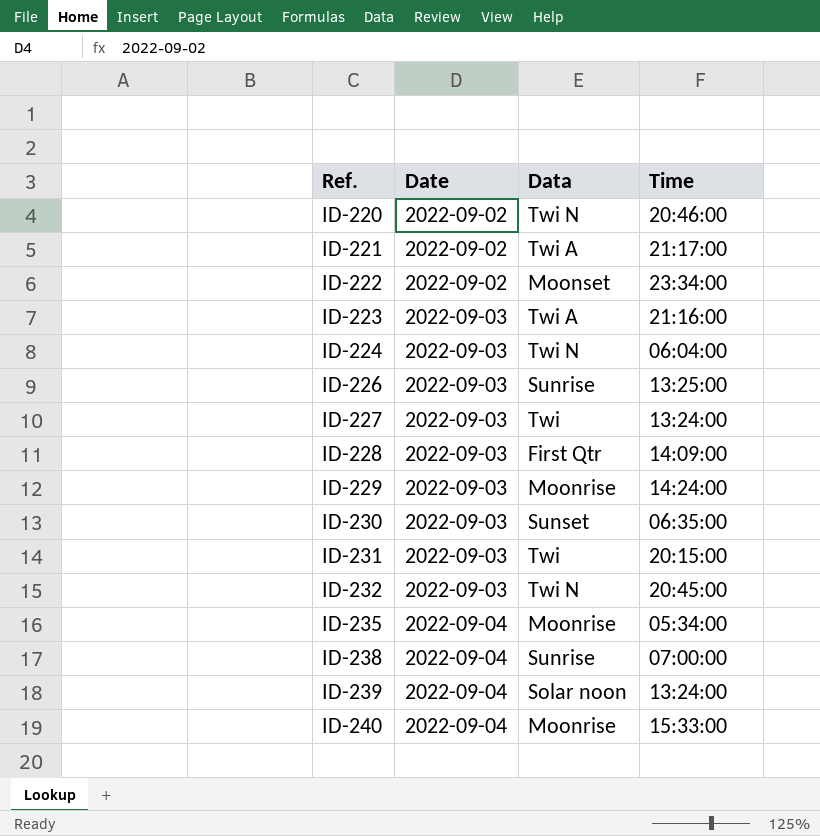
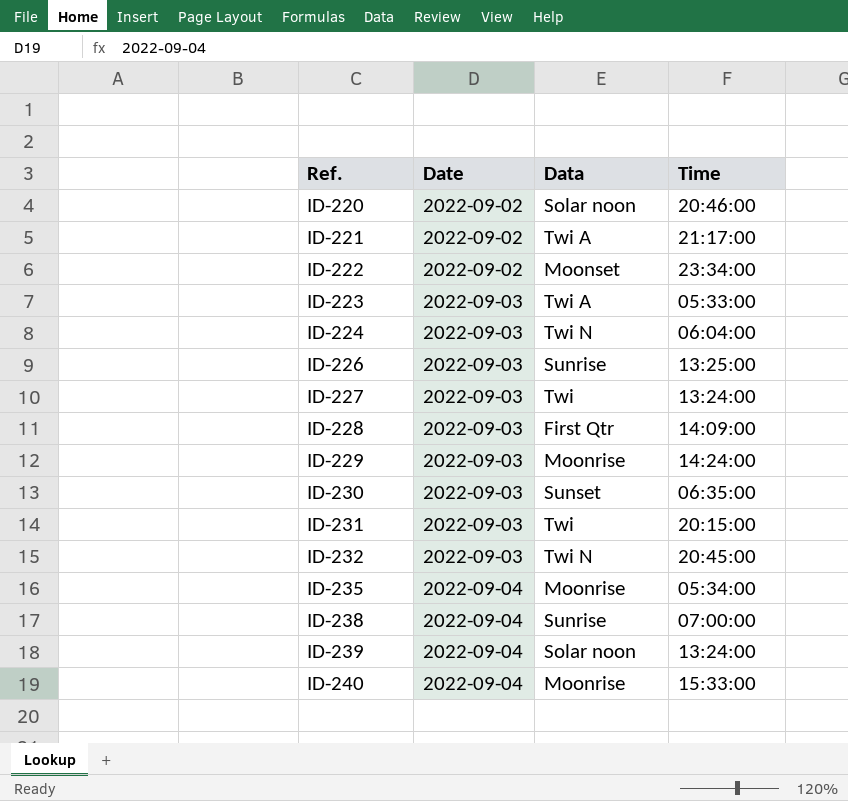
ID-220 | Data: Twi N -> Solar noon
ID-223 | Time: 21:16:00 -> 05:33:00

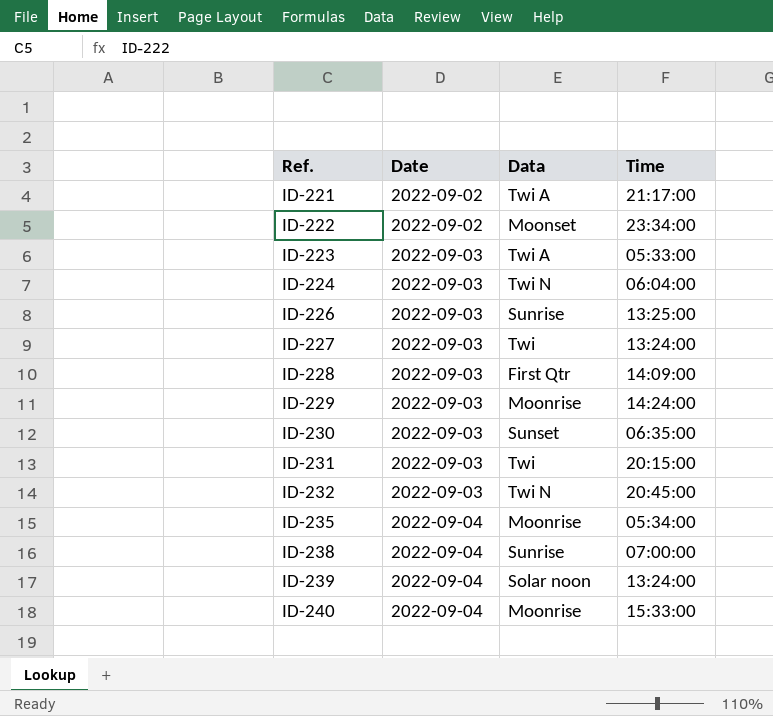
row ID-220: 2022-09-02 | Solar noon | 20:46:00 -> none

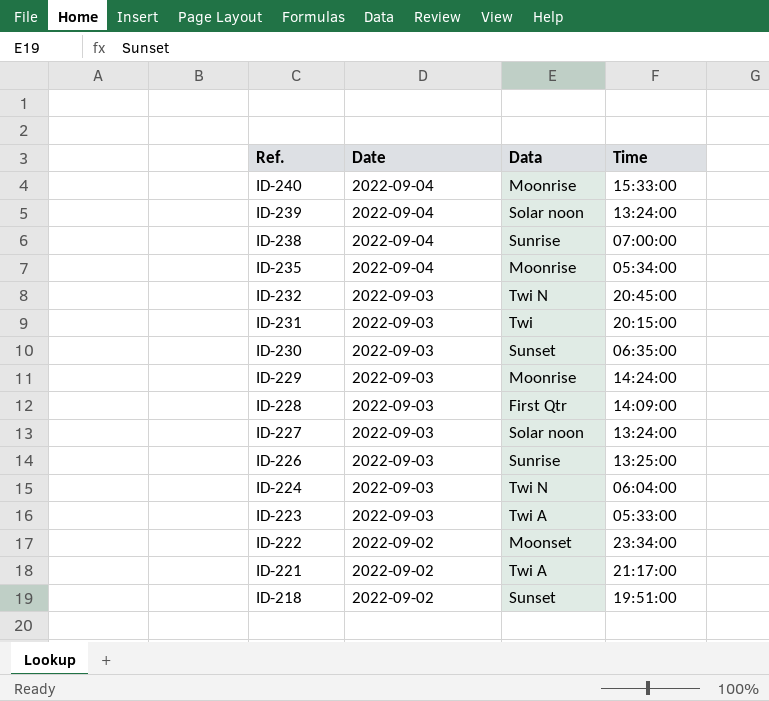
row order: Ref. ascending -> Ref. descending
ID-227 | Data: Twi -> Solar noon
row ID-218: none -> 2022-09-02 | Sunset | 19:51:00

